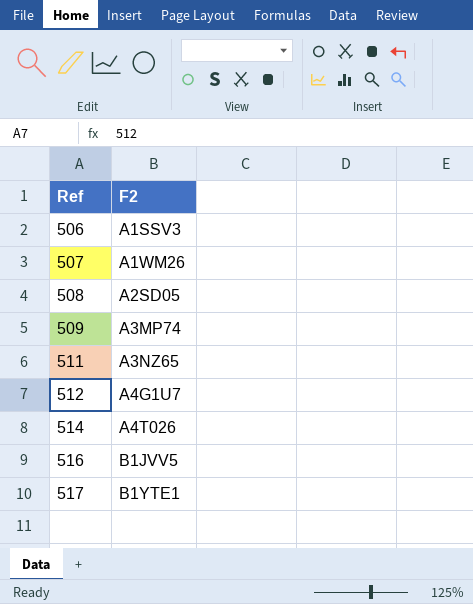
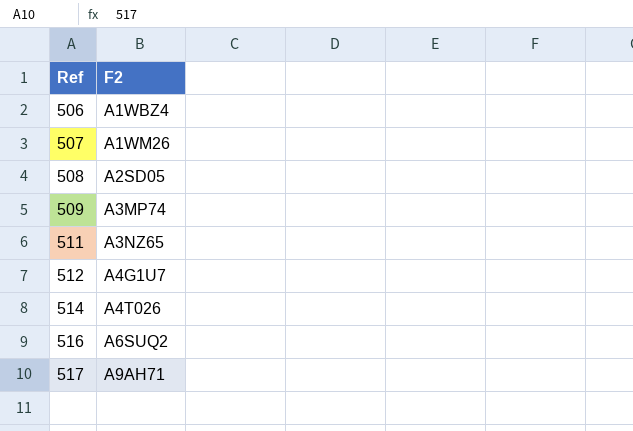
506 | F2: A1SSV3 -> A1WBZ4
516 | F2: B1JVV5 -> A6SUQ2
517 | F2: B1YTE1 -> A9AH71

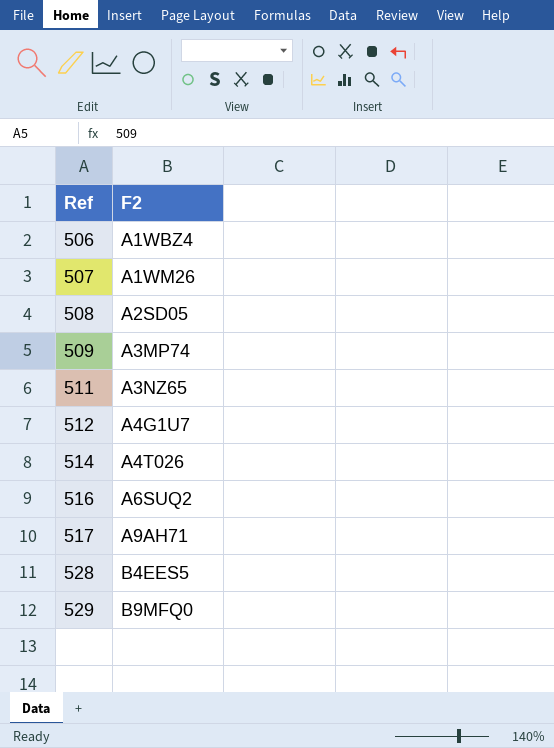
row 528: none -> B4EES5
row 529: none -> B9MFQ0

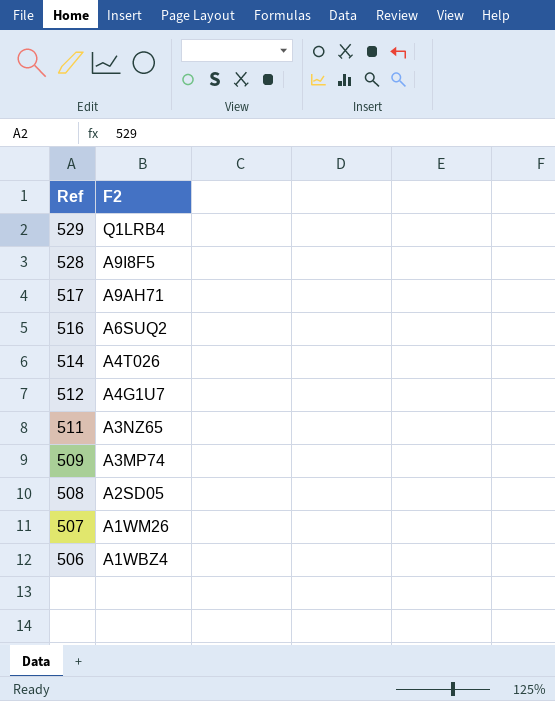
row order: Ref ascending -> Ref descending
529 | F2: B9MFQ0 -> Q1LRB4
528 | F2: B4EES5 -> A9I8F5

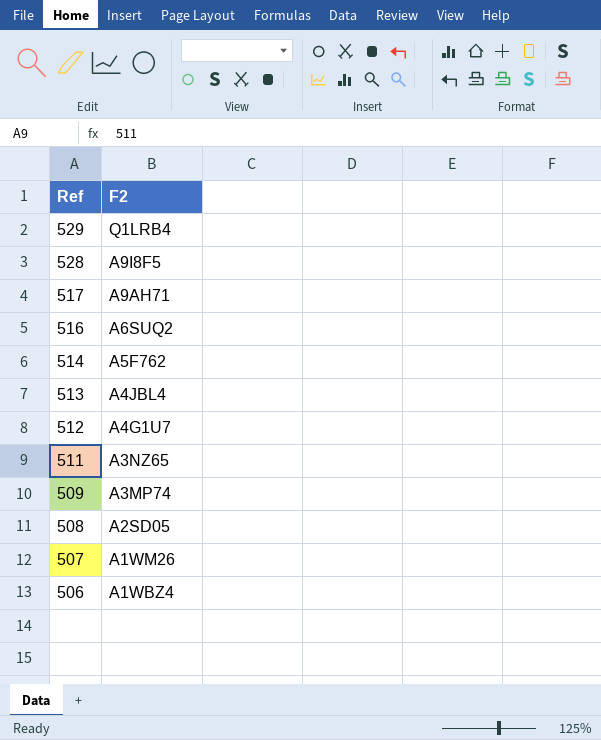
514 | F2: A4T026 -> A5F762
row 513: none -> A4JBL4

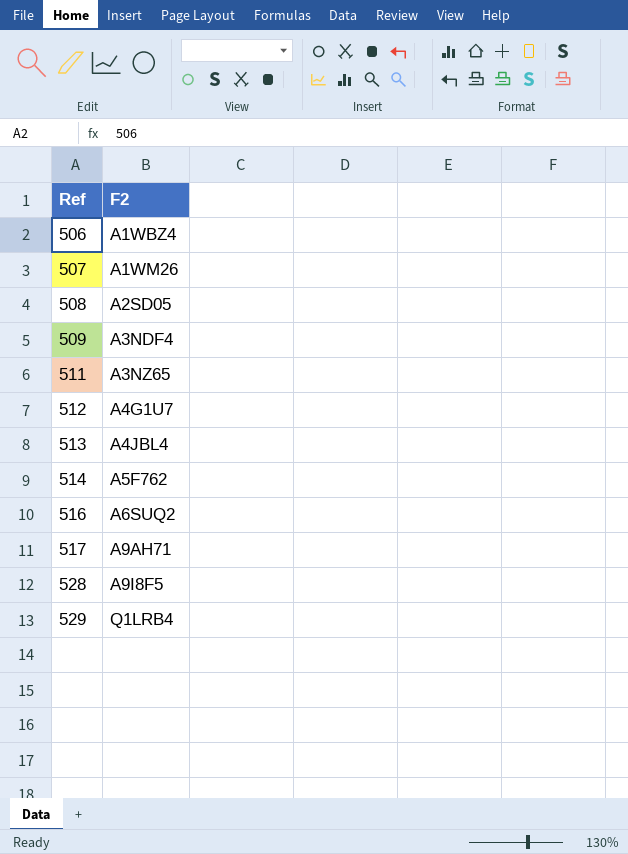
row order: Ref descending -> Ref ascending
509 | F2: A3MP74 -> A3NDF4

